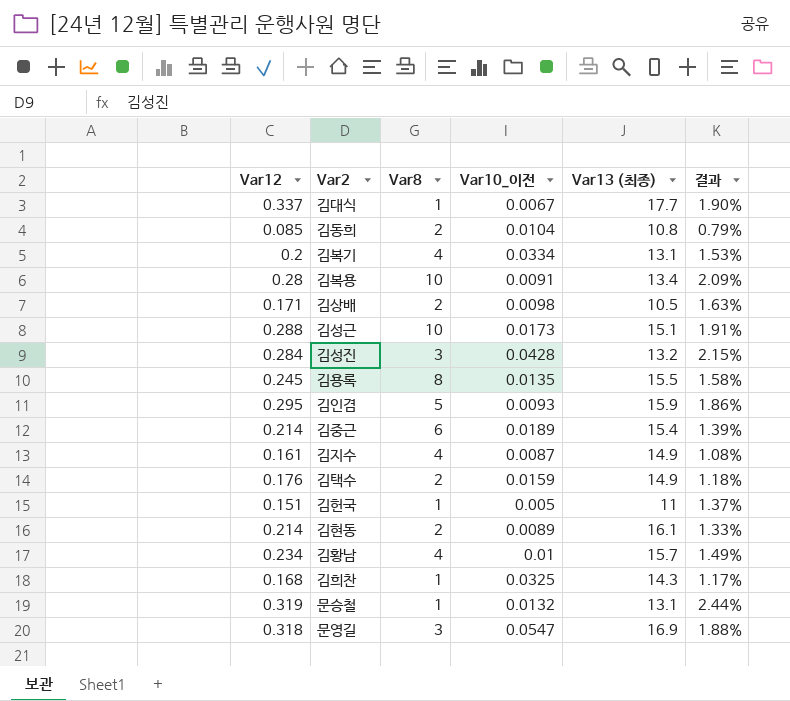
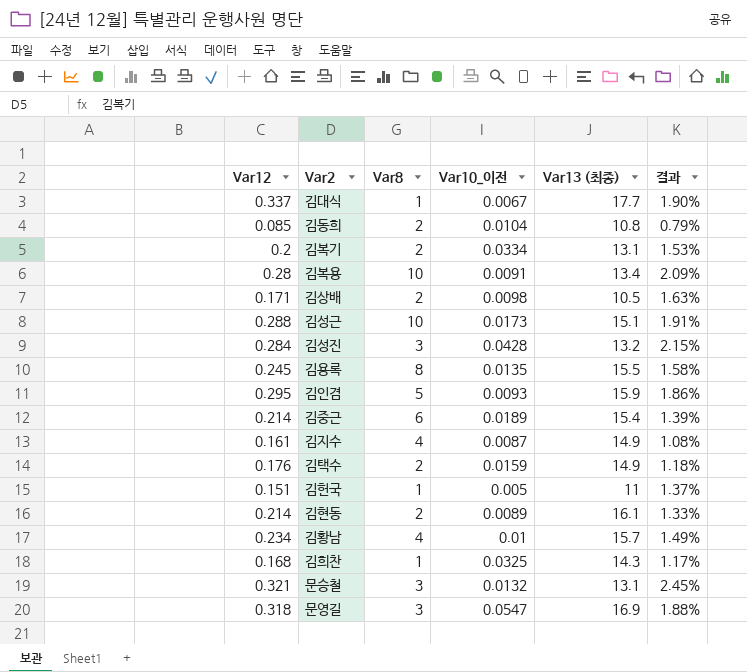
김복기 | Var8: 4 -> 2
문승철 | Var12: 0.319 -> 0.321
문승철 | Var8: 1 -> 3
문승철 | 결과: 2.44% -> 2.45%

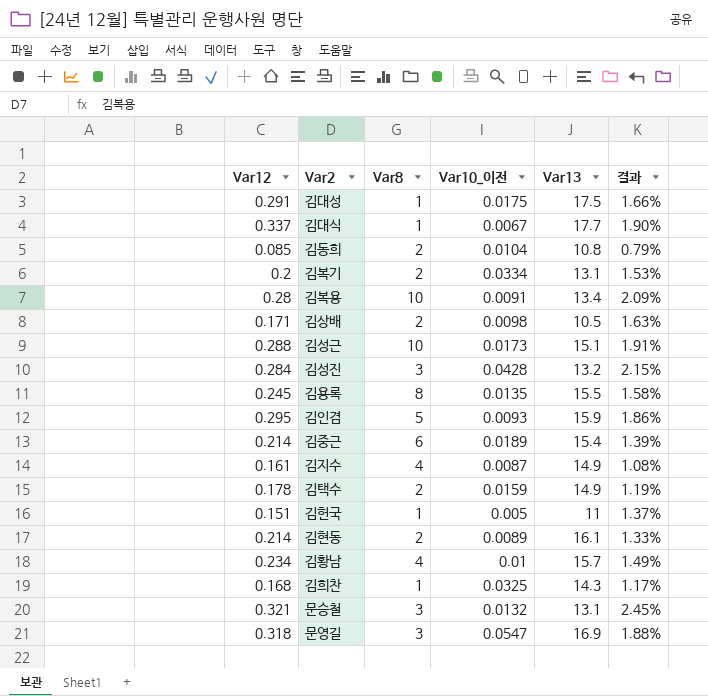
column name: Var13 (최종) -> Var13
row 김대성: none -> 0.291 | 1 | 0.0175 | 17.5 | 1.66%
김택수 | Var12: 0.176 -> 0.178
김택수 | 결과: 1.18% -> 1.19%

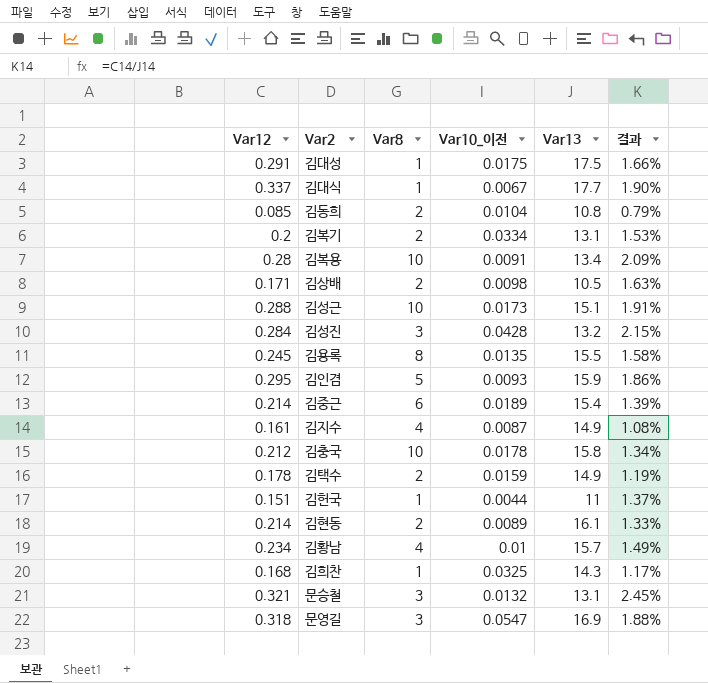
row 김충국: none -> 0.212 | 10 | 0.0178 | 15.8 | 1.34%
김헌국 | Var10_이전: 0.005 -> 0.0044

